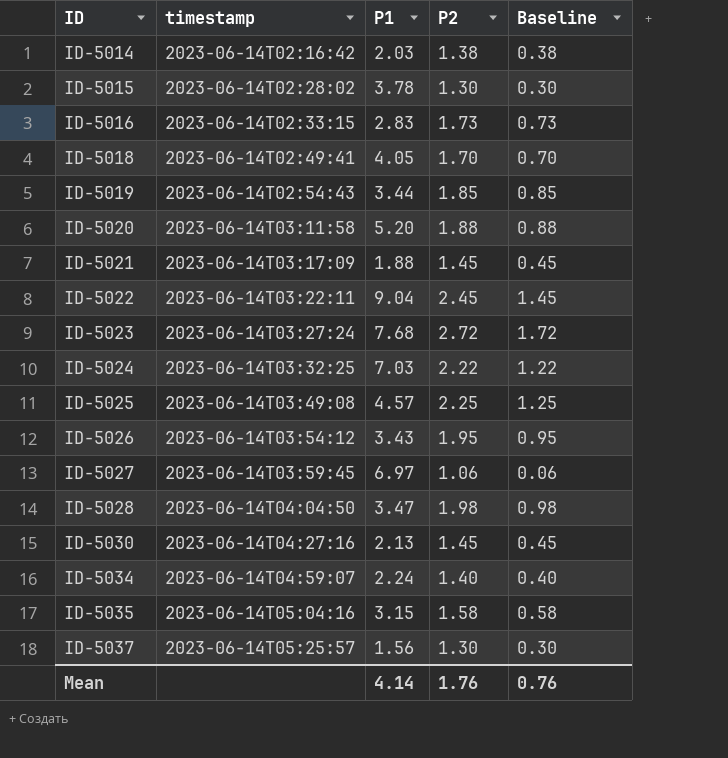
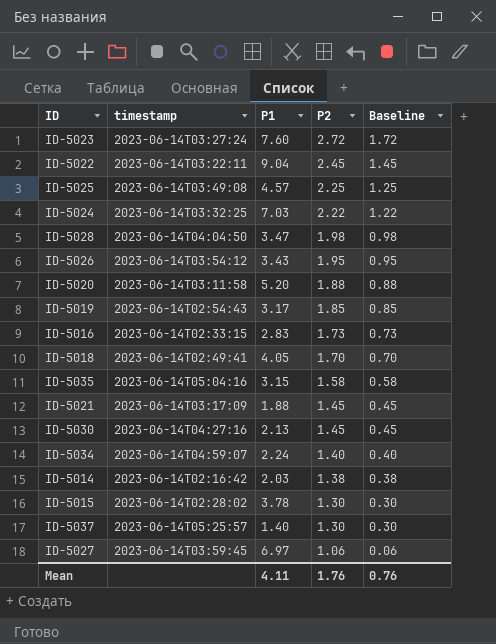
row order: ID ascending -> P2 descending
ID-5023 | P1: 7.68 -> 7.60
ID-5019 | P1: 3.44 -> 3.17
ID-5037 | P1: 1.56 -> 1.40
Mean | P1: 4.14 -> 4.11

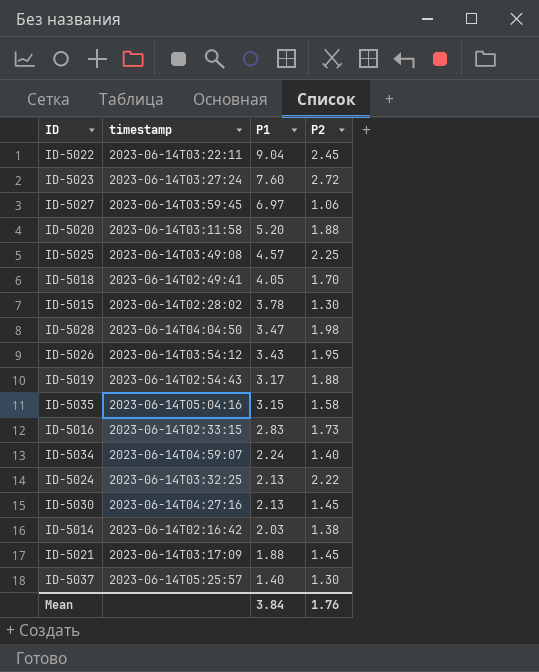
row order: P2 descending -> P1 descending
column Baseline | formula: [P2] - 1 -> none
ID-5019 | P2: 1.85 -> 1.88
ID-5024 | P1: 7.03 -> 2.13
Mean | P1: 4.11 -> 3.84

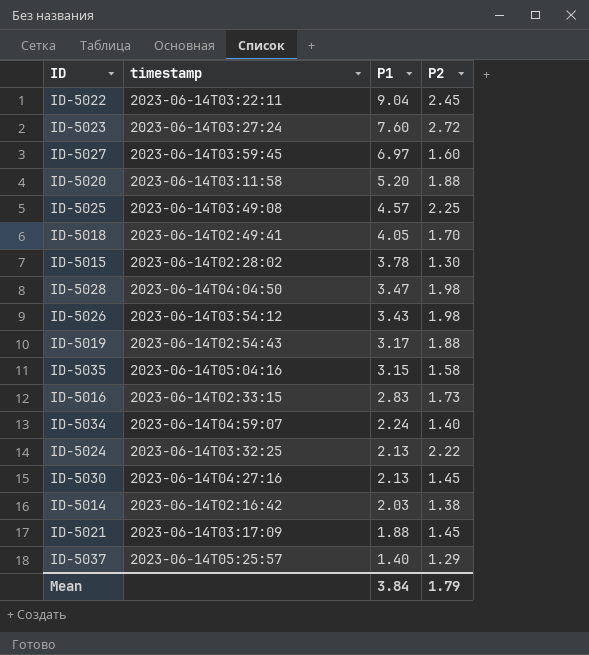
ID-5027 | P2: 1.06 -> 1.60
ID-5026 | P2: 1.95 -> 1.98
ID-5037 | P2: 1.30 -> 1.29
Mean | P2: 1.76 -> 1.79

